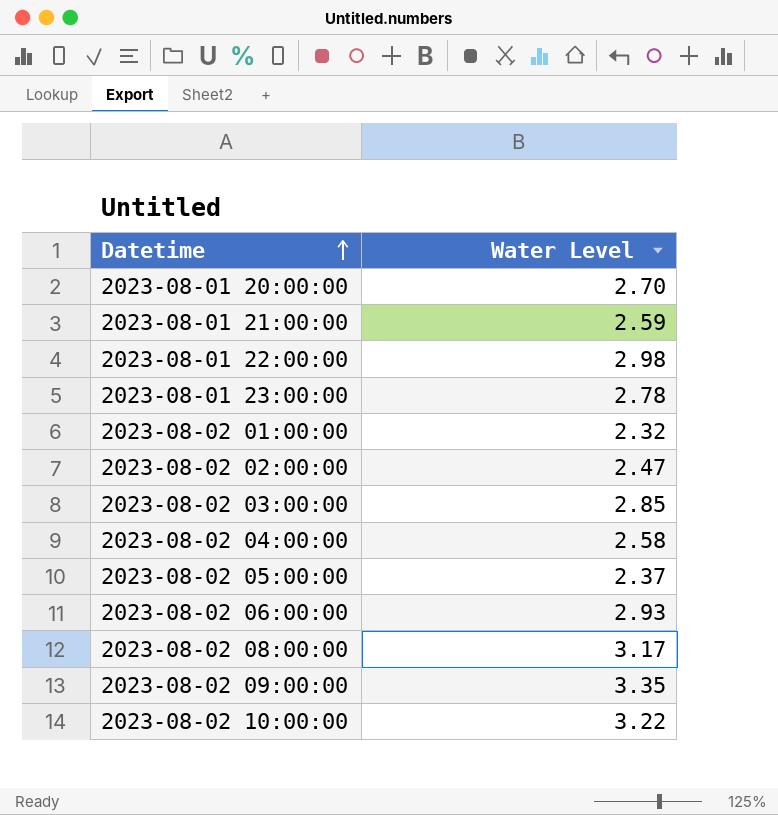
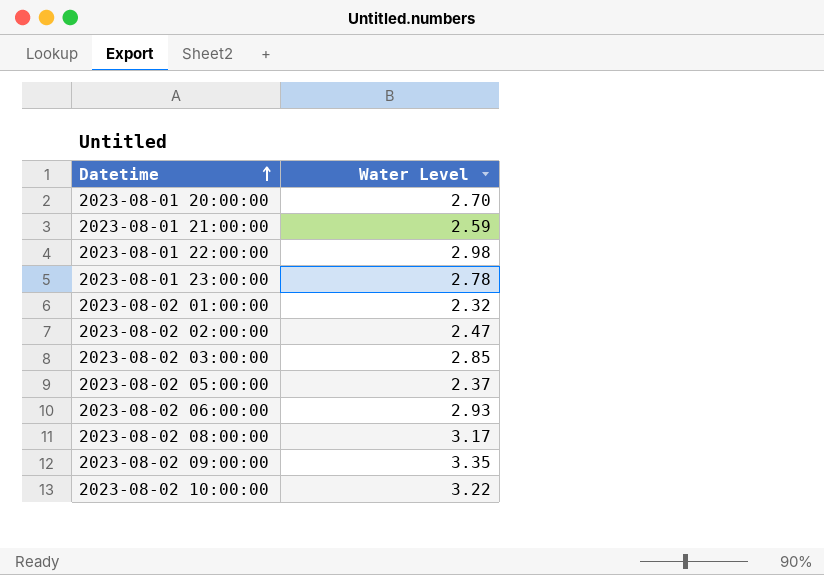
row 2023-08-02 04:00:00: 2.58 -> none

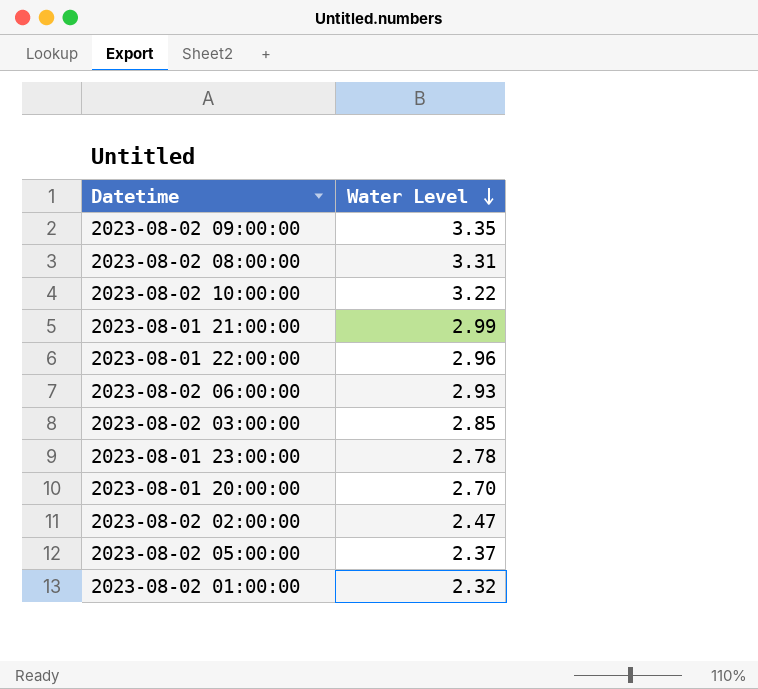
row order: Datetime ascending -> Water Level descending
2023-08-02 08:00:00 | Water Level: 3.17 -> 3.31
2023-08-01 21:00:00 | Water Level: 2.59 -> 2.99
2023-08-01 22:00:00 | Water Level: 2.98 -> 2.96

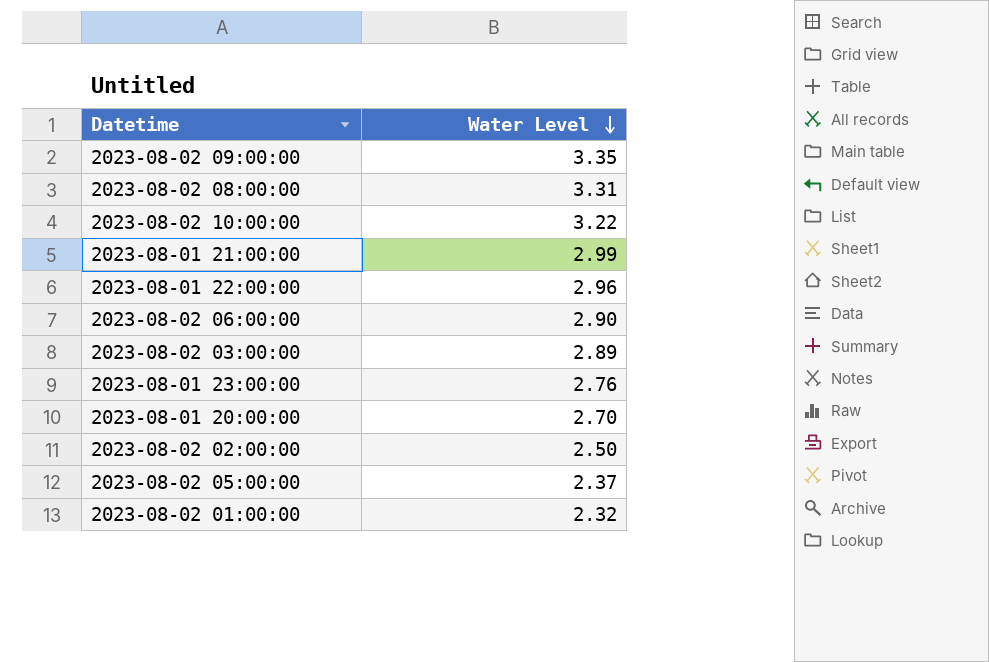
2023-08-02 06:00:00 | Water Level: 2.93 -> 2.90
2023-08-02 03:00:00 | Water Level: 2.85 -> 2.89
2023-08-01 23:00:00 | Water Level: 2.78 -> 2.76
2023-08-02 02:00:00 | Water Level: 2.47 -> 2.50

